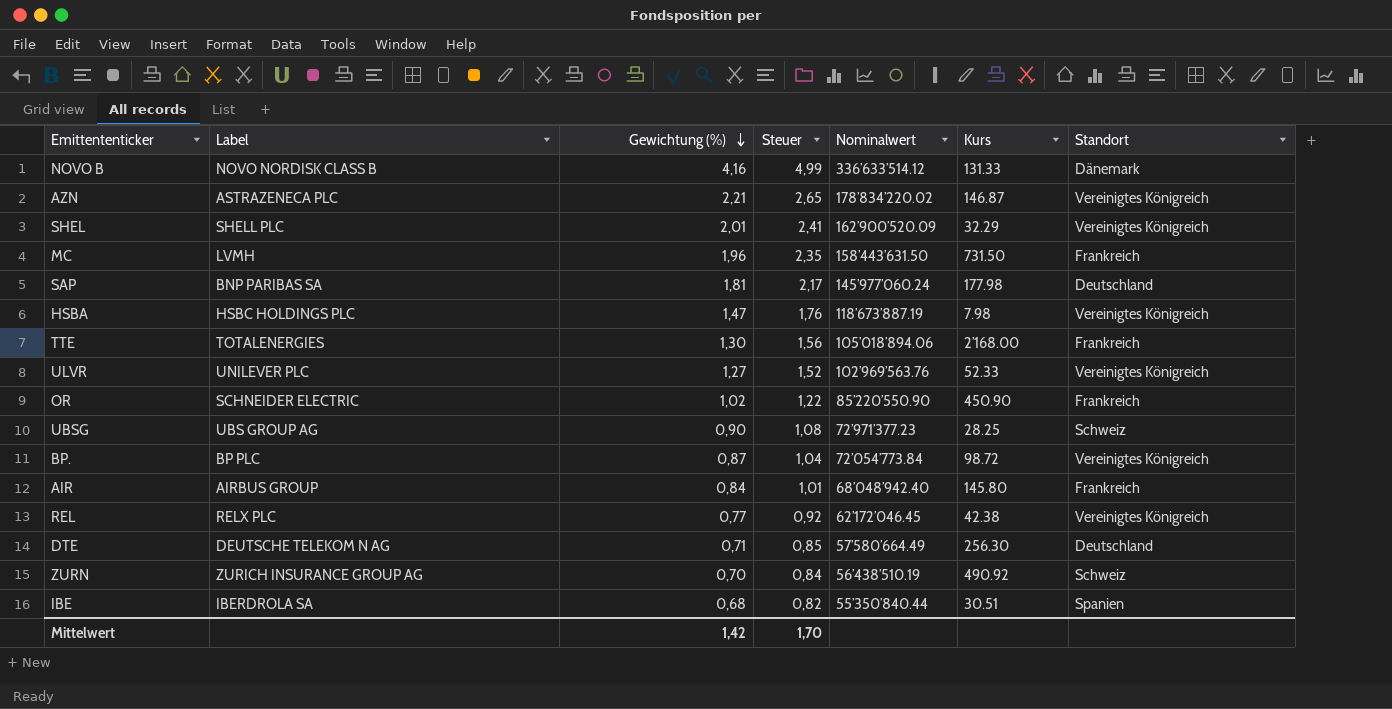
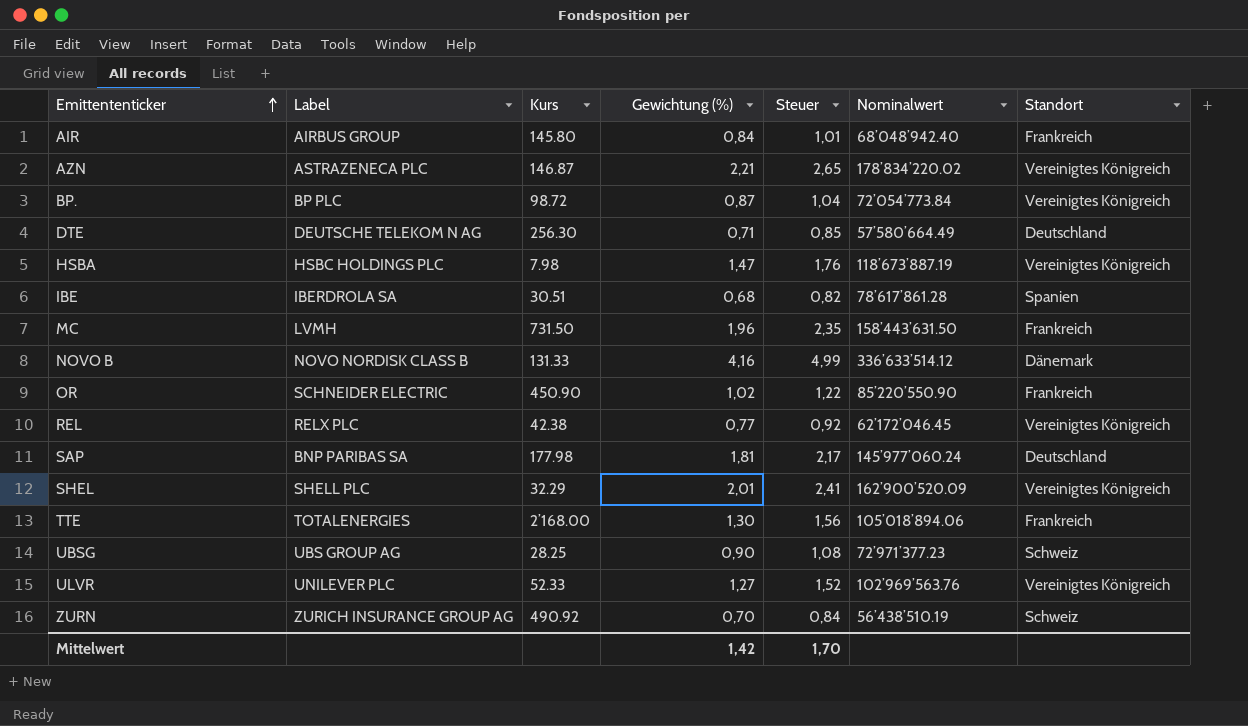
row order: Gewichtung (%) descending -> Emittententicker ascending
column Kurs | position: 6 -> 3
IBE | Nominalwert: 55’350’840.44 -> 78’617’861.28

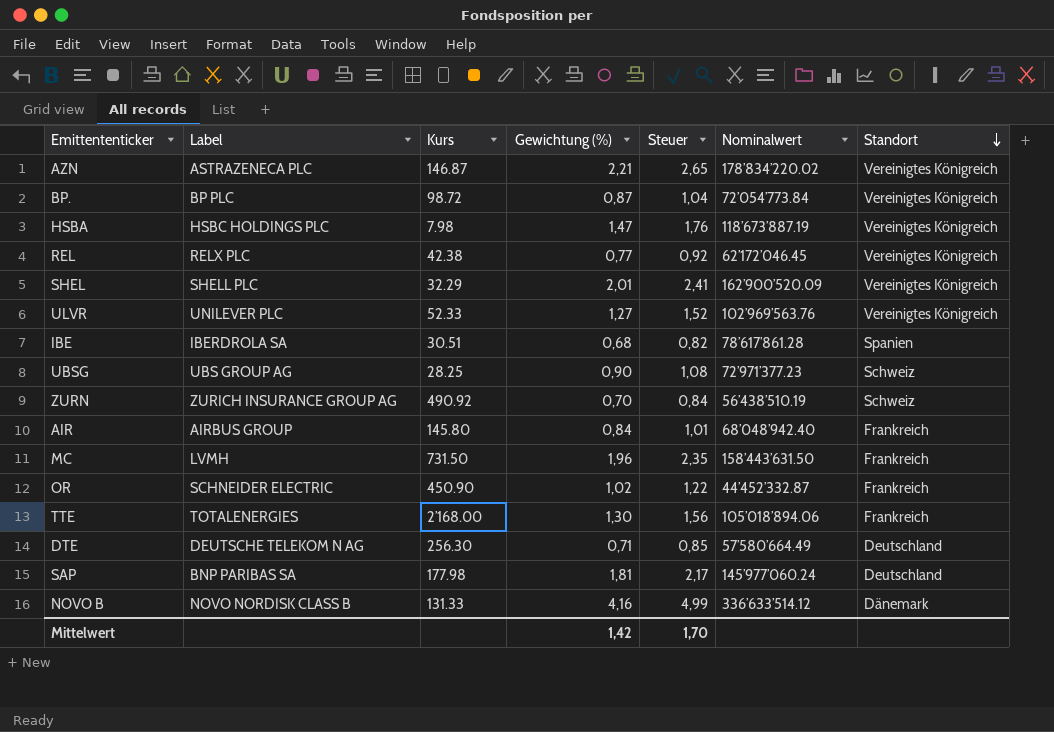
row order: Emittententicker ascending -> Standort descending
OR | Nominalwert: 85’220’550.90 -> 44’452’332.87

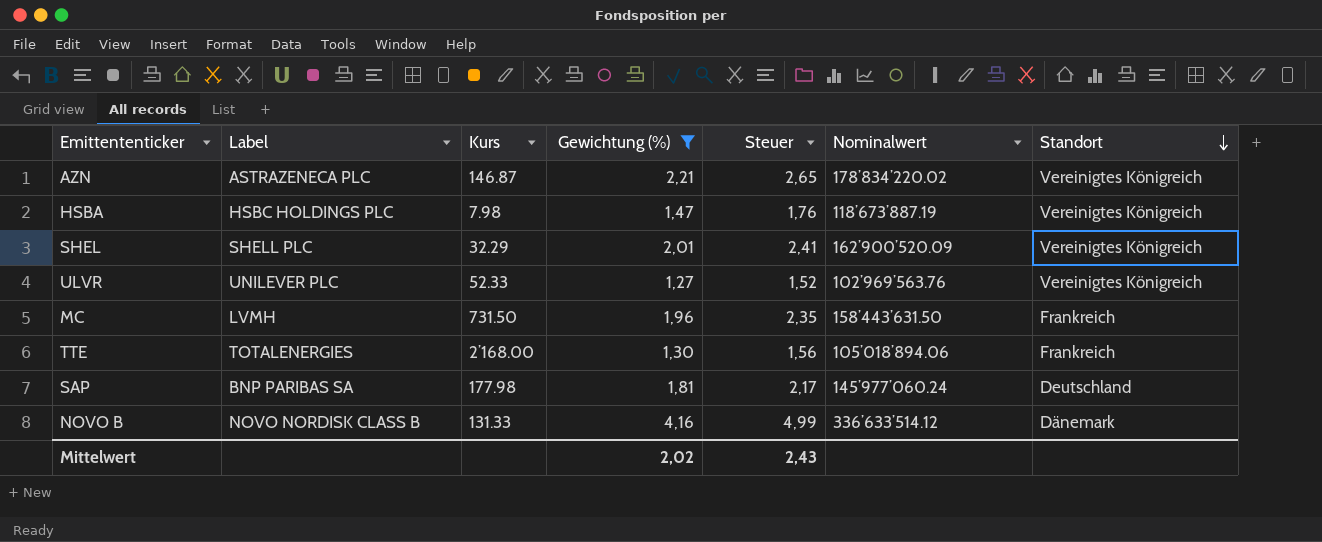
filter: none -> Gewichtung (%) >= 1,27
Mittelwert | Gewichtung (%): 1,42 -> 2,02
Mittelwert | Steuer: 1,70 -> 2,43

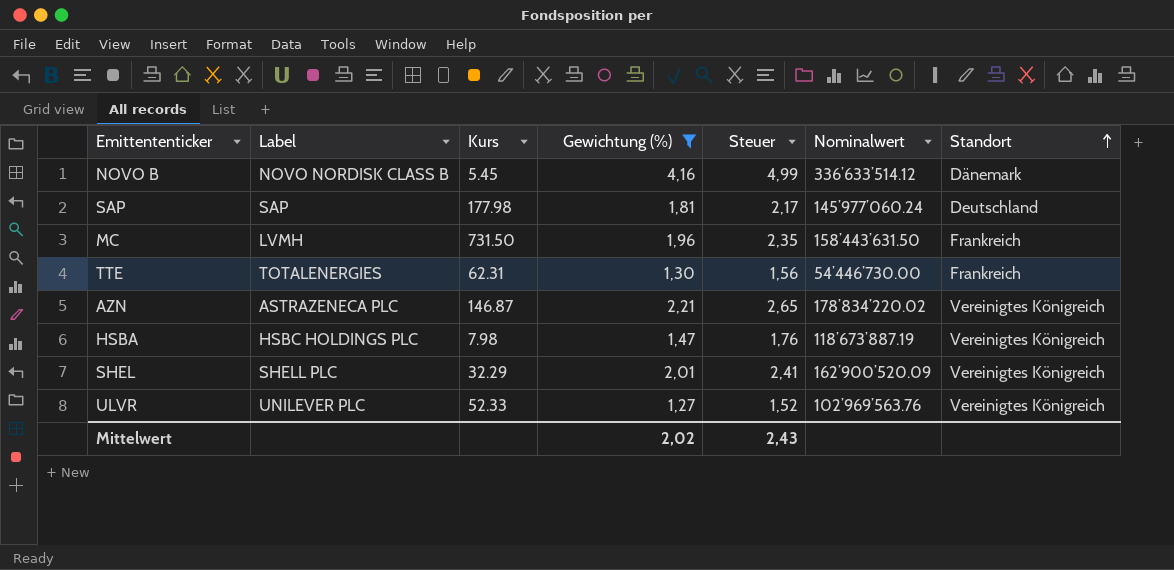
row order: Standort descending -> Standort ascending
NOVO B | Kurs: 131.33 -> 5.45
SAP | Label: BNP PARIBAS SA -> SAP
TTE | Kurs: 2’168.00 -> 62.31
TTE | Nominalwert: 105’018’894.06 -> 54’446’730.00

